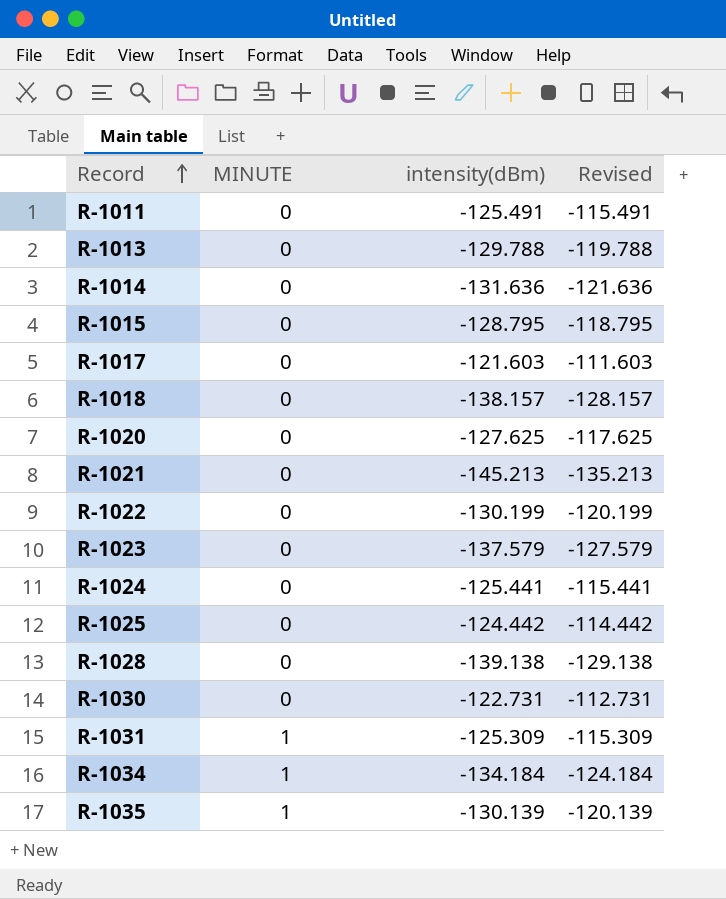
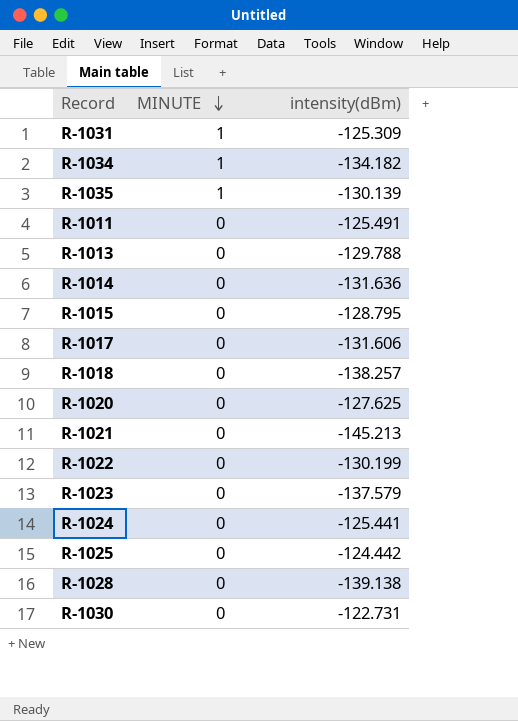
row order: Record ascending -> MINUTE descending
column Revised | formula: [intensity(dBm)] + 10 -> none
R-1034 | intensity(dBm): -134.184 -> -134.182
R-1017 | intensity(dBm): -121.603 -> -131.606
R-1018 | intensity(dBm): -138.157 -> -138.257

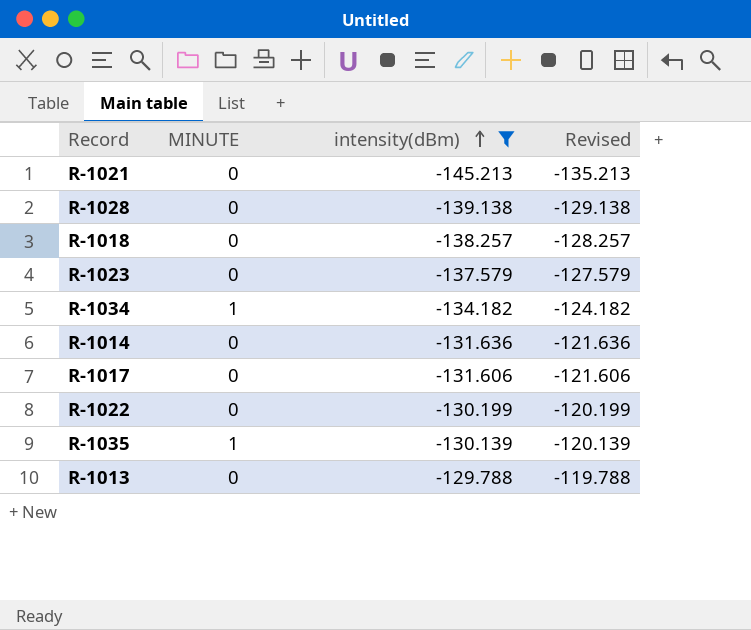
filter: none -> intensity(dBm) <= -129.788
row order: MINUTE descending -> intensity(dBm) ascending
column Revised | formula: none -> [intensity(dBm)] + 10

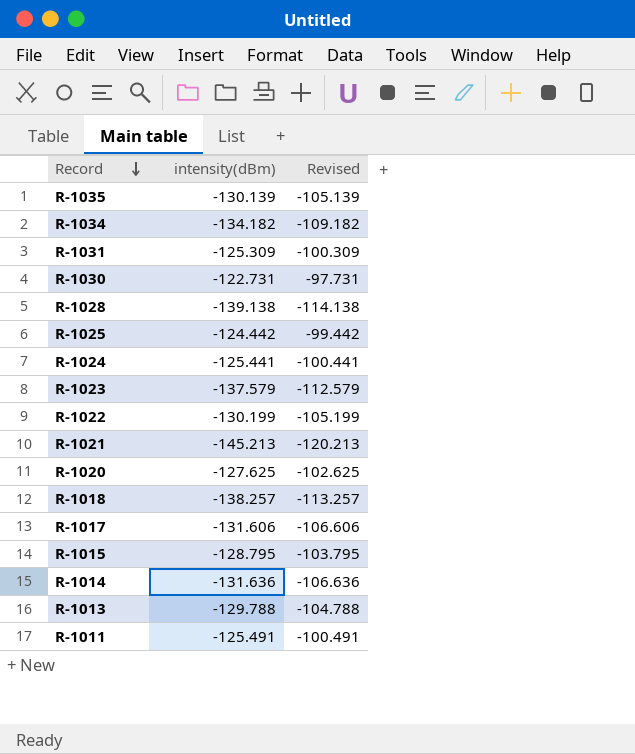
filter: intensity(dBm) <= -129.788 -> none
row order: intensity(dBm) ascending -> Record descending
column MINUTE | position: 2 -> none
column Revised | formula: [intensity(dBm)] + 10 -> [intensity(dBm)] + 25

